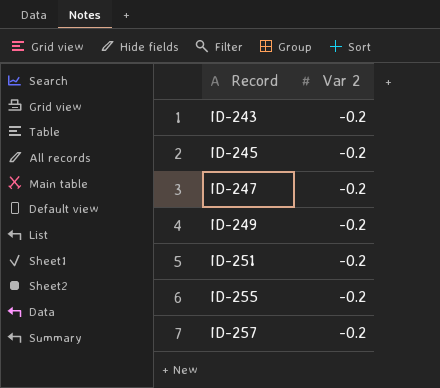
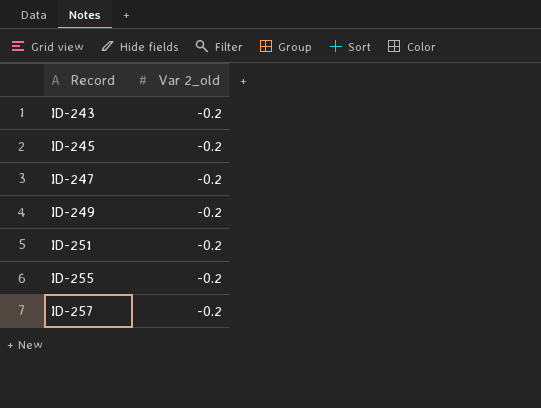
column name: Var 2 -> Var 2_old

